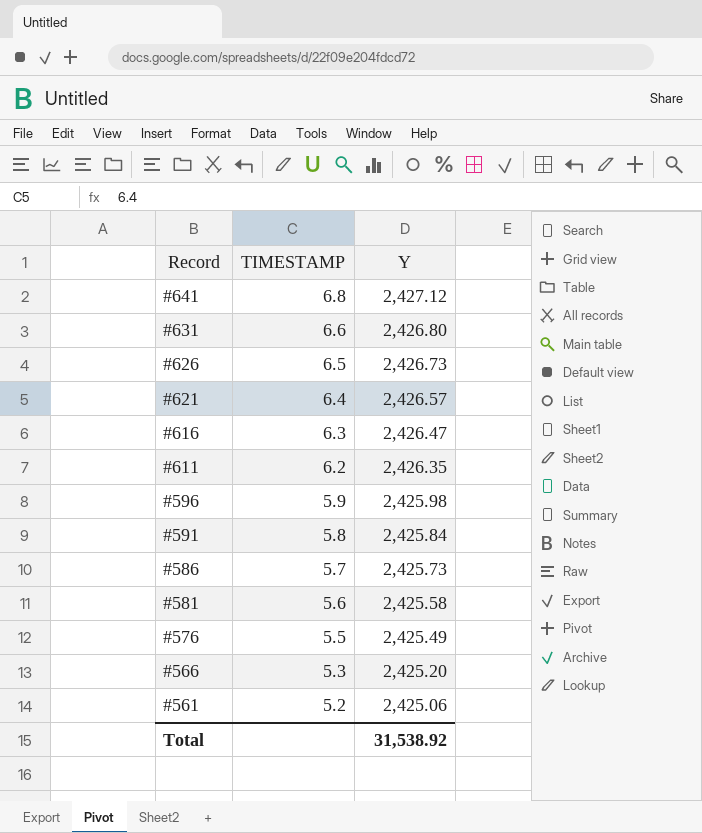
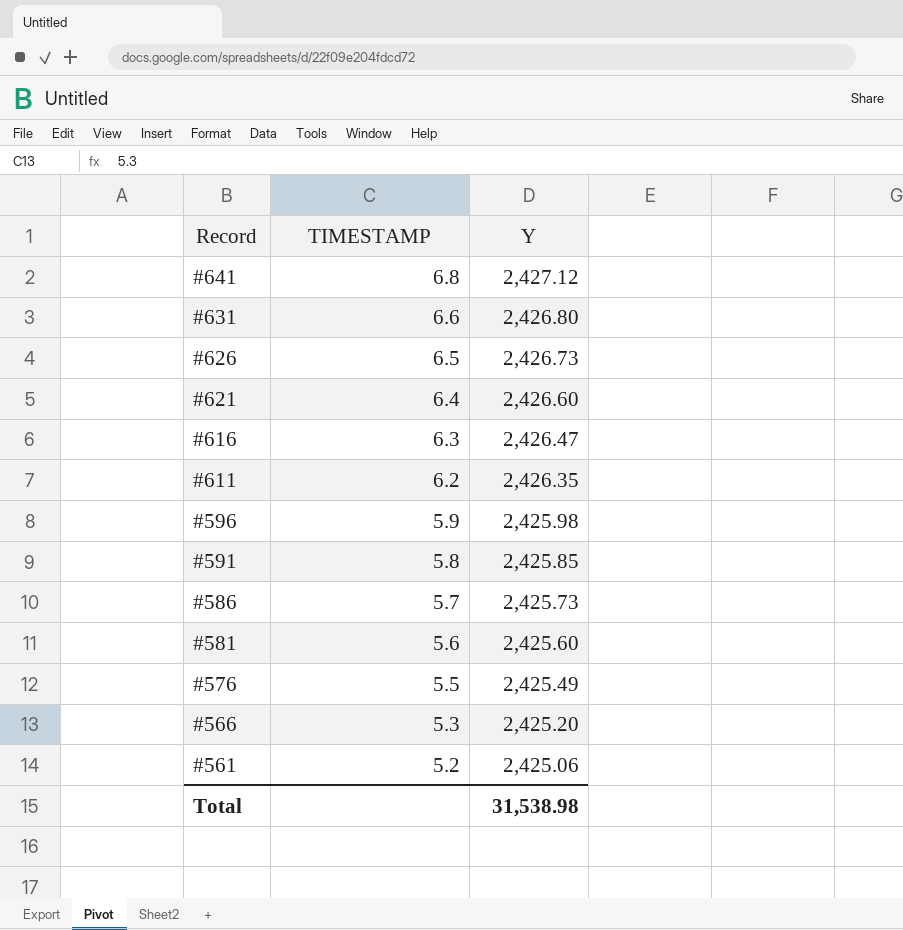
#621 | Y: 2,426.57 -> 2,426.60
#591 | Y: 2,425.84 -> 2,425.85
#581 | Y: 2,425.58 -> 2,425.60
Total | Y: 31,538.92 -> 31,538.98

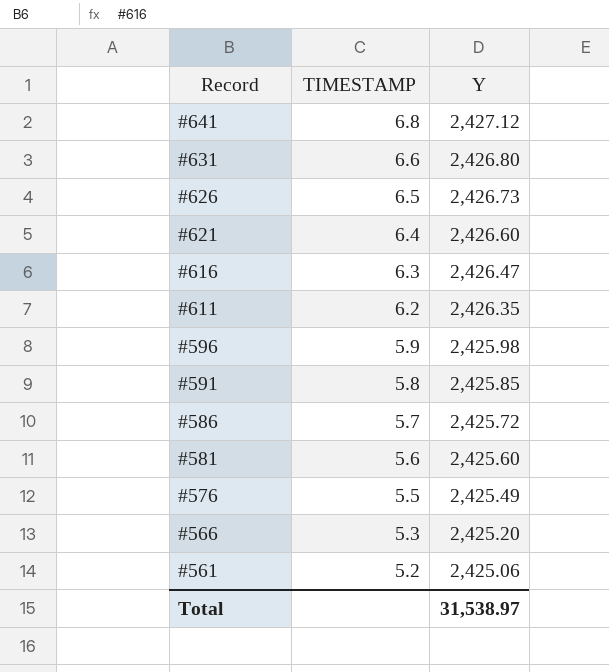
#586 | Y: 2,425.73 -> 2,425.72
Total | Y: 31,538.98 -> 31,538.97

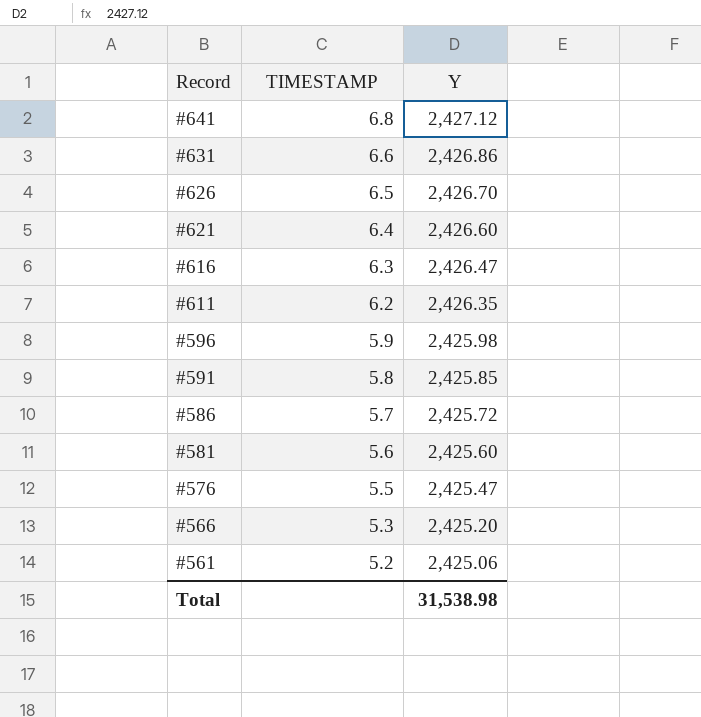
#631 | Y: 2,426.80 -> 2,426.86
#626 | Y: 2,426.73 -> 2,426.70
#576 | Y: 2,425.49 -> 2,425.47
Total | Y: 31,538.97 -> 31,538.98

